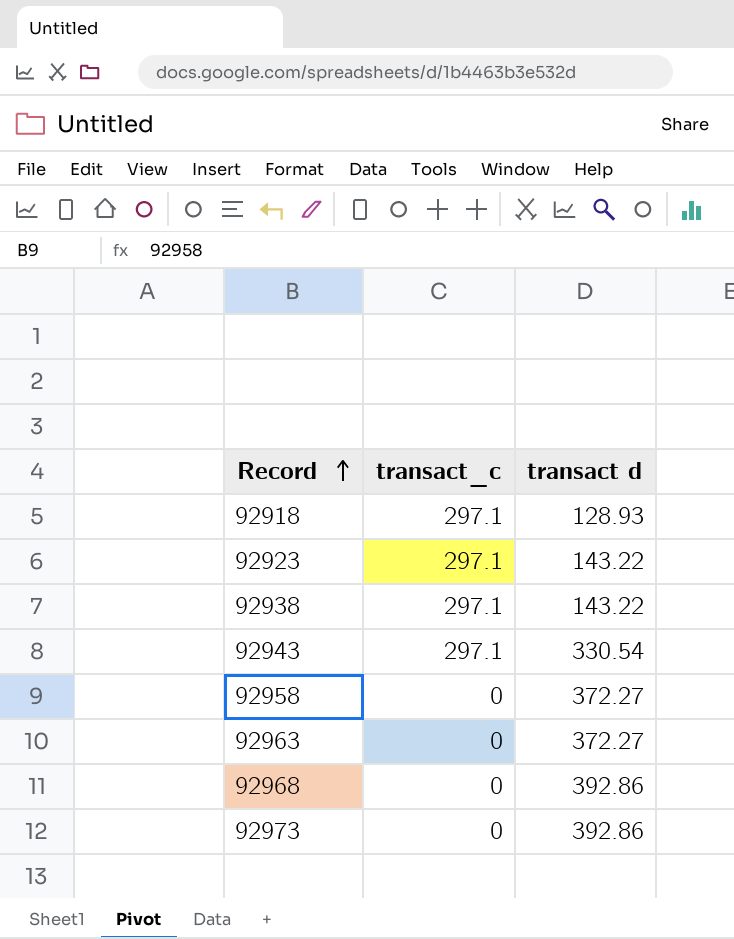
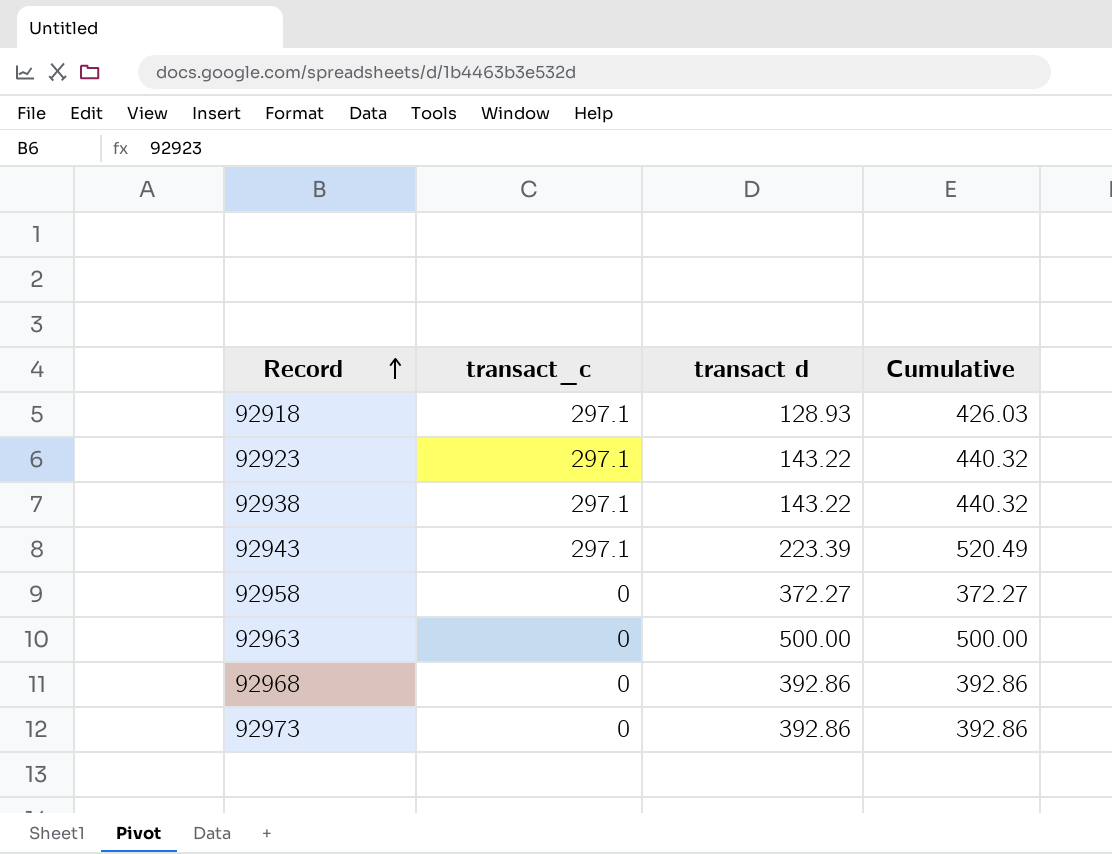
column Cumulative | formula: none -> [transact_c] + [transact d]
92943 | transact d: 330.54 -> 223.39
92963 | transact d: 372.27 -> 500.00

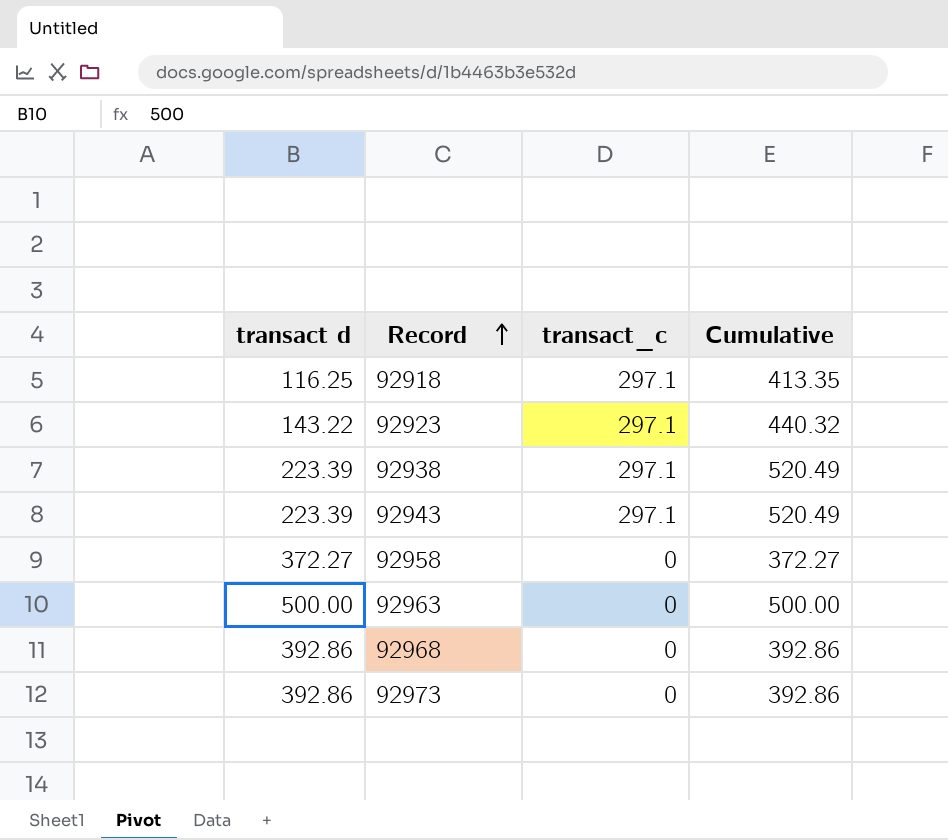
column transact d | position: 3 -> 1
92918 | transact d: 128.93 -> 116.25
92918 | Cumulative: 426.03 -> 413.35
92938 | transact d: 143.22 -> 223.39
92938 | Cumulative: 440.32 -> 520.49

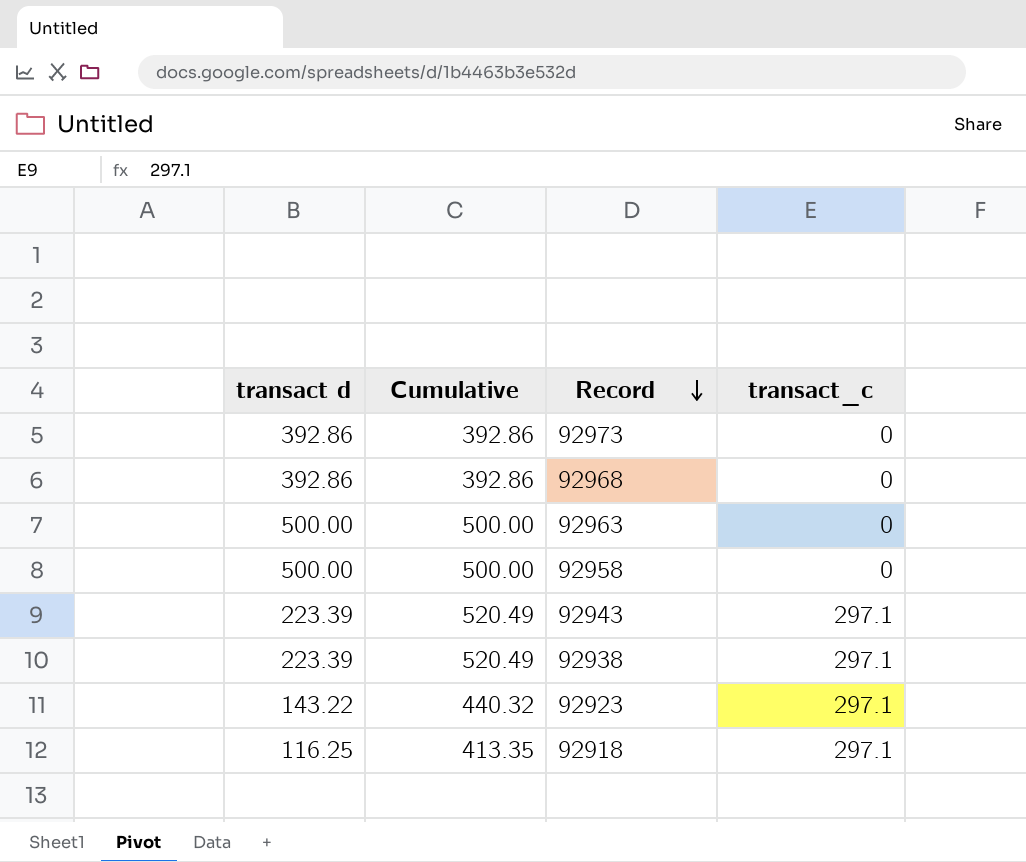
row order: Record ascending -> Record descending
column Cumulative | position: 4 -> 2
92958 | transact d: 372.27 -> 500.00
92958 | Cumulative: 372.27 -> 500.00

